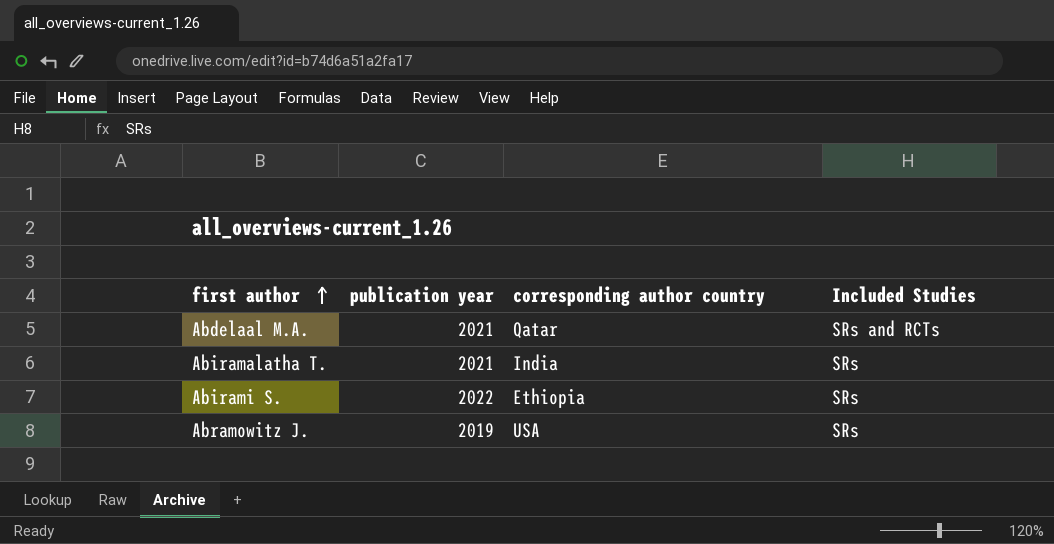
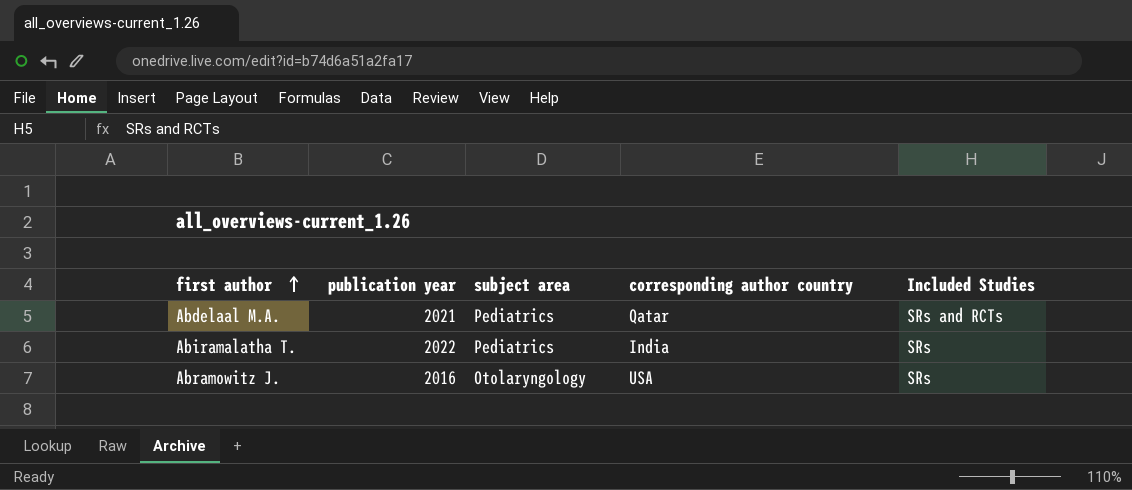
column subject area | position: none -> 3
row Abirami S.: 2022 | Ethiopia | SRs -> none
Abiramalatha T. | publication year: 2021 -> 2022
Abramowitz J. | publication year: 2019 -> 2016

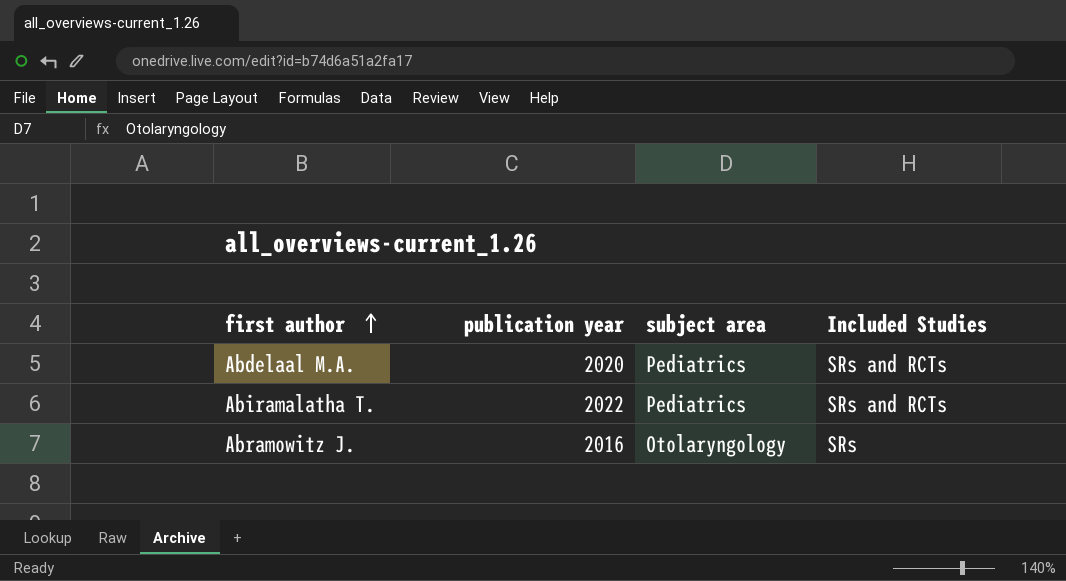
column corresponding author country | position: 4 -> none
Abdelaal M.A. | publication year: 2021 -> 2020
Abiramalatha T. | Included Studies: SRs -> SRs and RCTs

